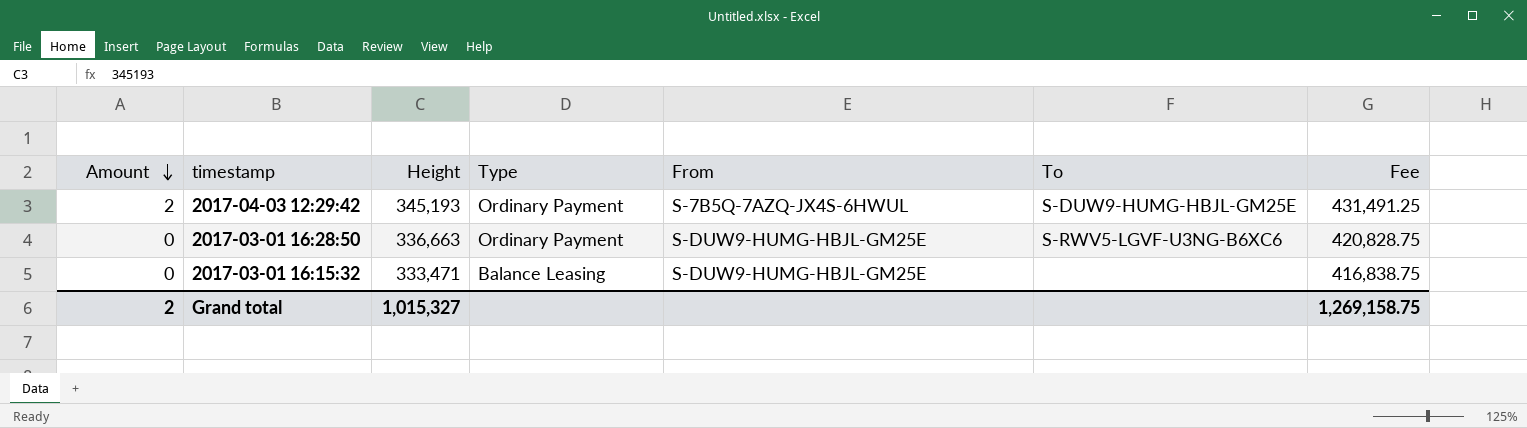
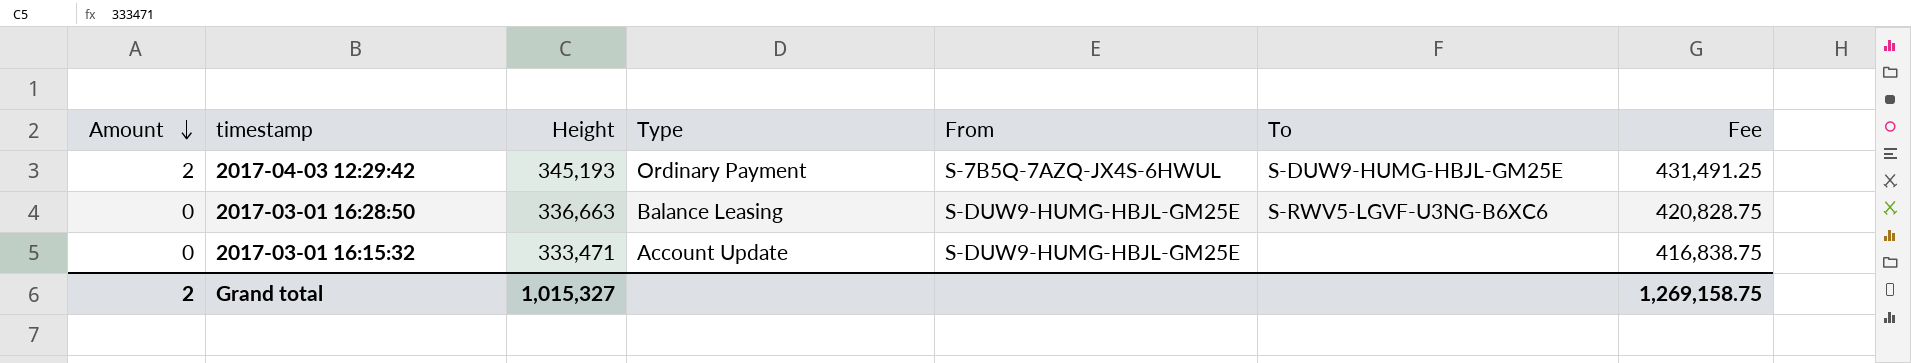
2017-03-01 16:28:50 | Type: Ordinary Payment -> Balance Leasing
2017-03-01 16:15:32 | Type: Balance Leasing -> Account Update

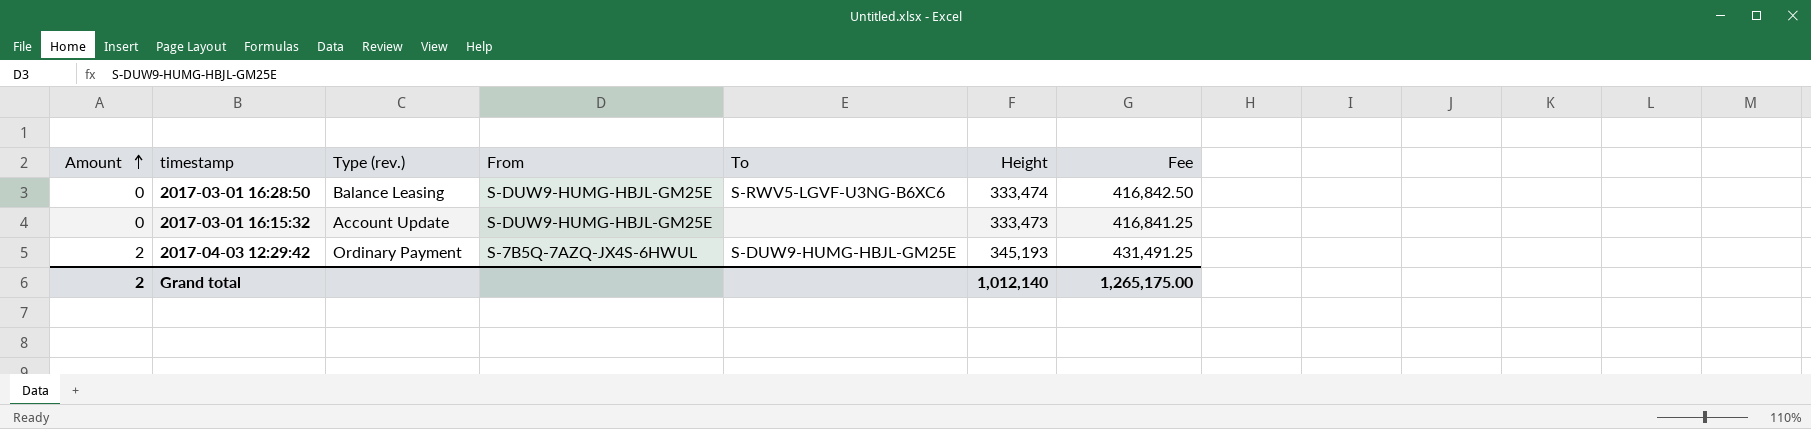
row order: Amount descending -> Amount ascending
column name: Type -> Type (rev.)
column Height | position: 3 -> 6
2017-03-01 16:28:50 | Height: 336,663 -> 333,474
2017-03-01 16:28:50 | Fee: 420,828.75 -> 416,842.50
2017-03-01 16:15:32 | Height: 333,471 -> 333,473
2017-03-01 16:15:32 | Fee: 416,838.75 -> 416,841.25
Grand total | Height: 1,015,327 -> 1,012,140
Grand total | Fee: 1,269,158.75 -> 1,265,175.00

